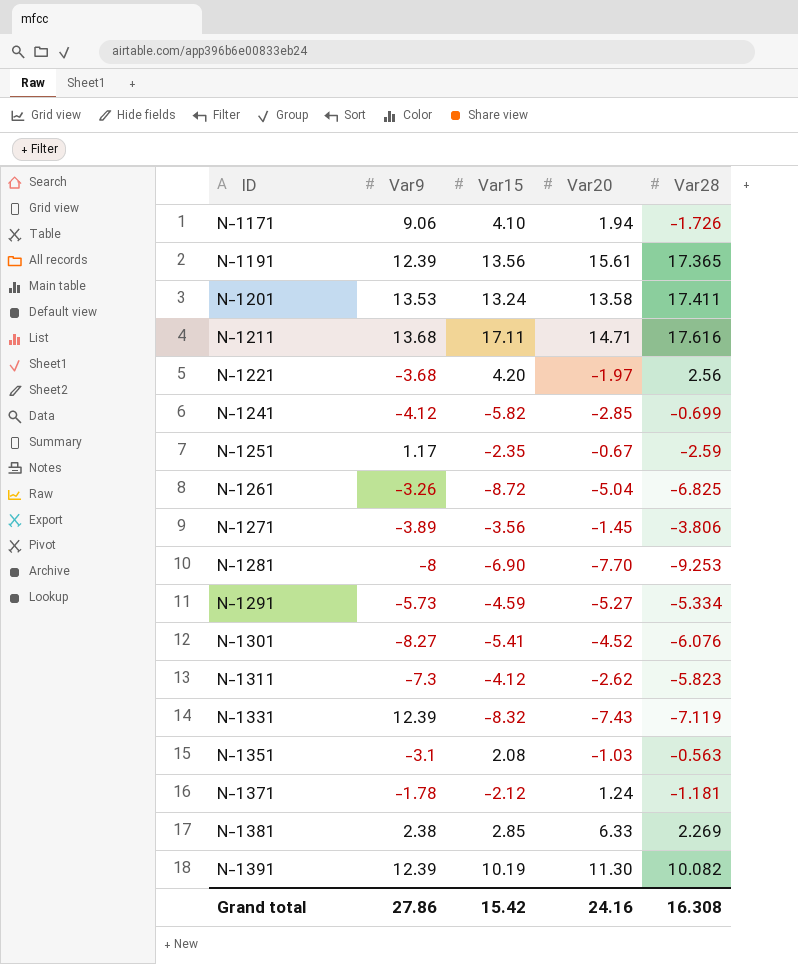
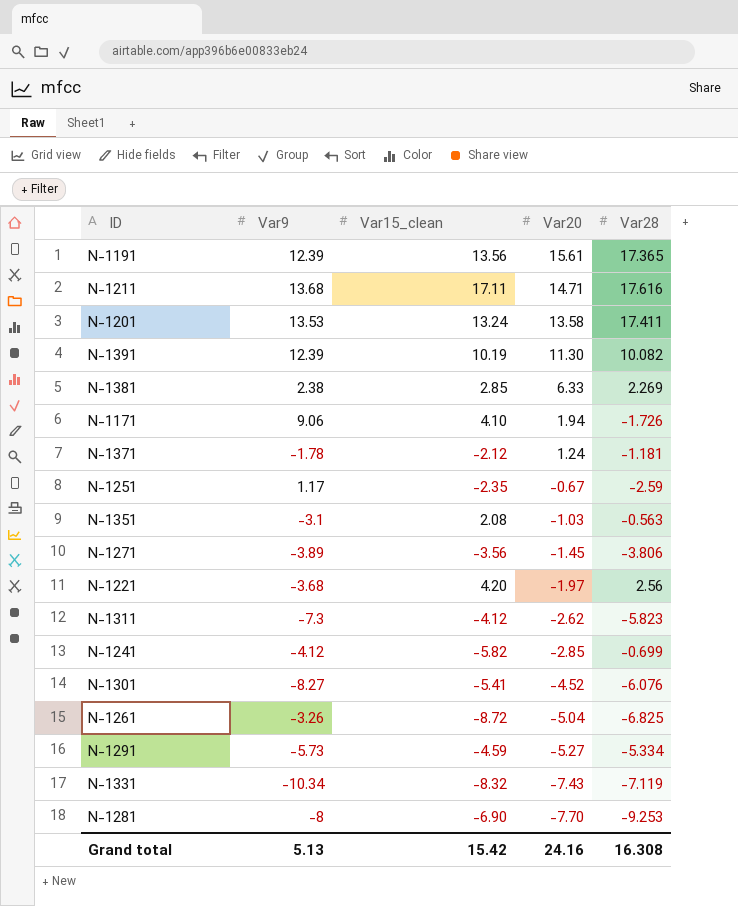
row order: ID ascending -> Var20 descending
column name: Var15 -> Var15_clean
N-1331 | Var9: 12.39 -> -10.34
Grand total | Var9: 27.86 -> 5.13

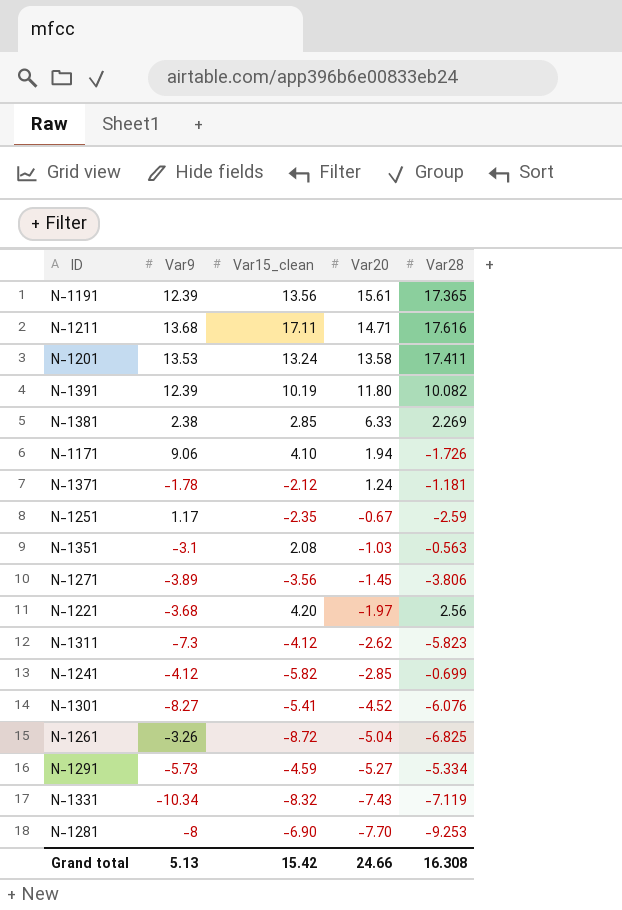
N-1391 | Var20: 11.30 -> 11.80
Grand total | Var20: 24.16 -> 24.66

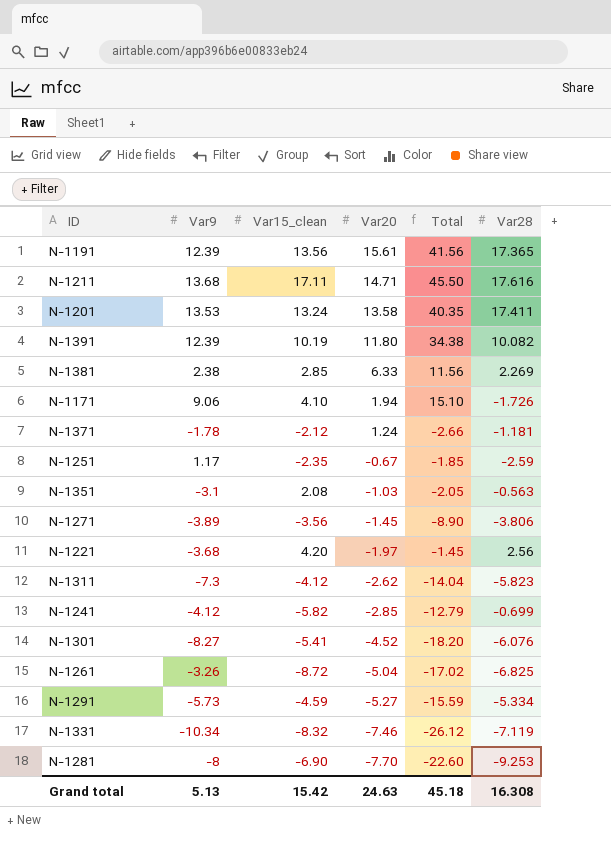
column Total | formula: none -> [Var9] + [Var15_clean] + [Var20]
N-1331 | Var20: -7.43 -> -7.46
Grand total | Var20: 24.66 -> 24.63

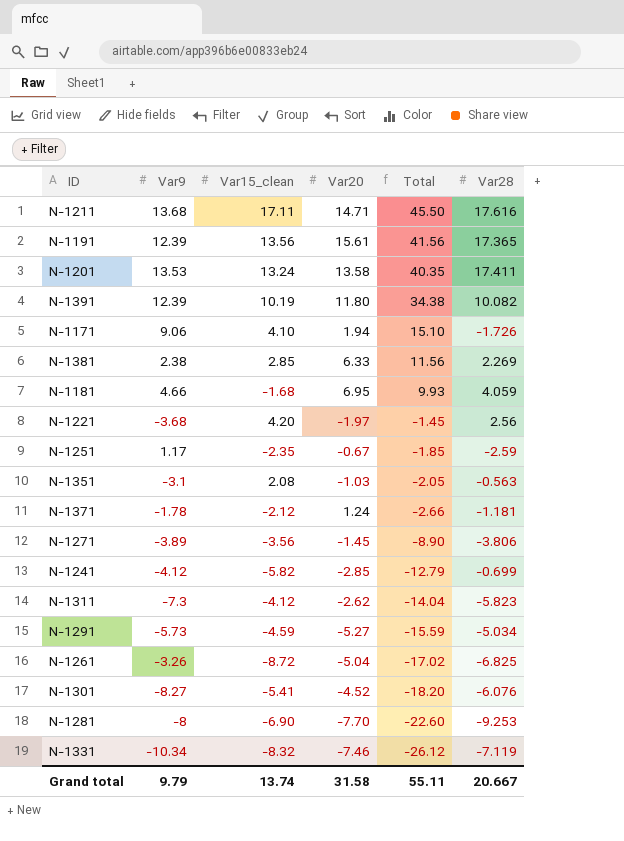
row order: Var20 descending -> Total descending
row N-1181: none -> 4.66 | -1.68 | 6.95 | 9.93 | 4.059
N-1291 | Var28: -5.334 -> -5.034
Grand total | Var9: 5.13 -> 9.79
Grand total | Var15_clean: 15.42 -> 13.74
Grand total | Var20: 24.63 -> 31.58
Grand total | Total: 45.18 -> 55.11
Grand total | Var28: 16.308 -> 20.667

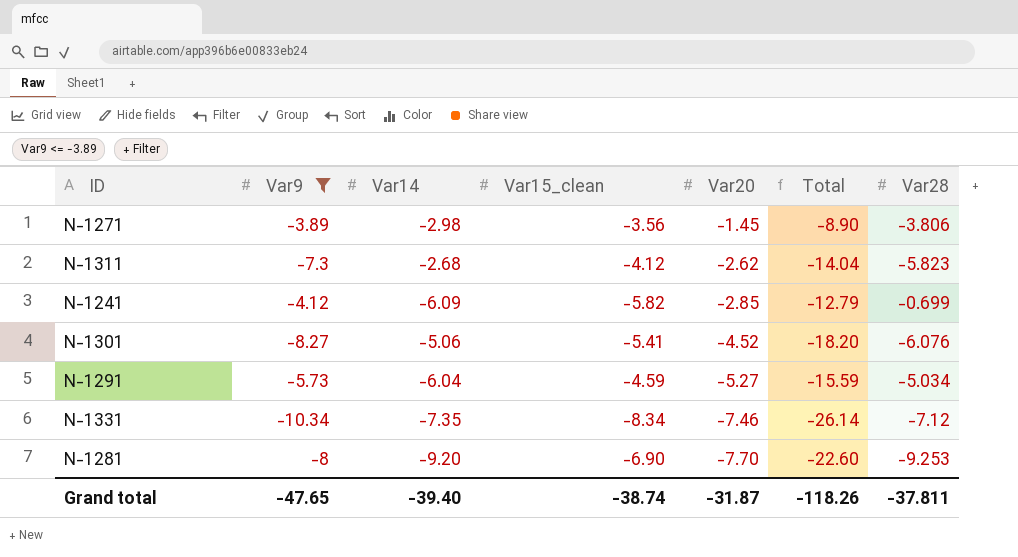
filter: none -> Var9 <= -3.89
row order: Total descending -> Var20 descending
column Var14 | position: none -> 3
N-1331 | Var15_clean: -8.32 -> -8.34
N-1331 | Total: -26.12 -> -26.14
N-1331 | Var28: -7.119 -> -7.12
Grand total | Var9: 9.79 -> -47.65
Grand total | Var15_clean: 13.74 -> -38.74
Grand total | Var20: 31.58 -> -31.87
Grand total | Total: 55.11 -> -118.26
Grand total | Var28: 20.667 -> -37.811

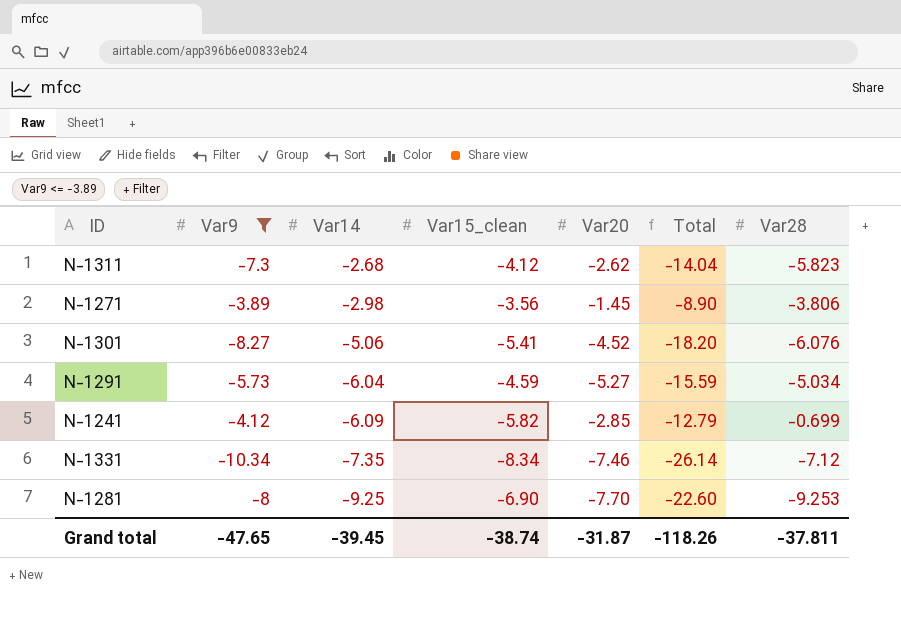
row order: Var20 descending -> Var14 descending
N-1281 | Var14: -9.20 -> -9.25
Grand total | Var14: -39.40 -> -39.45

